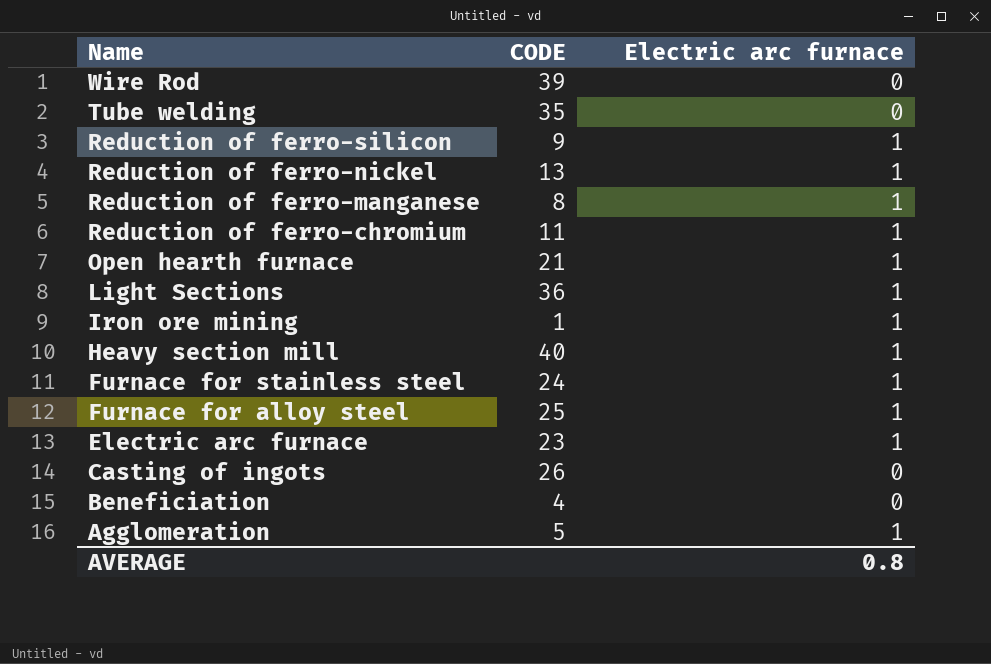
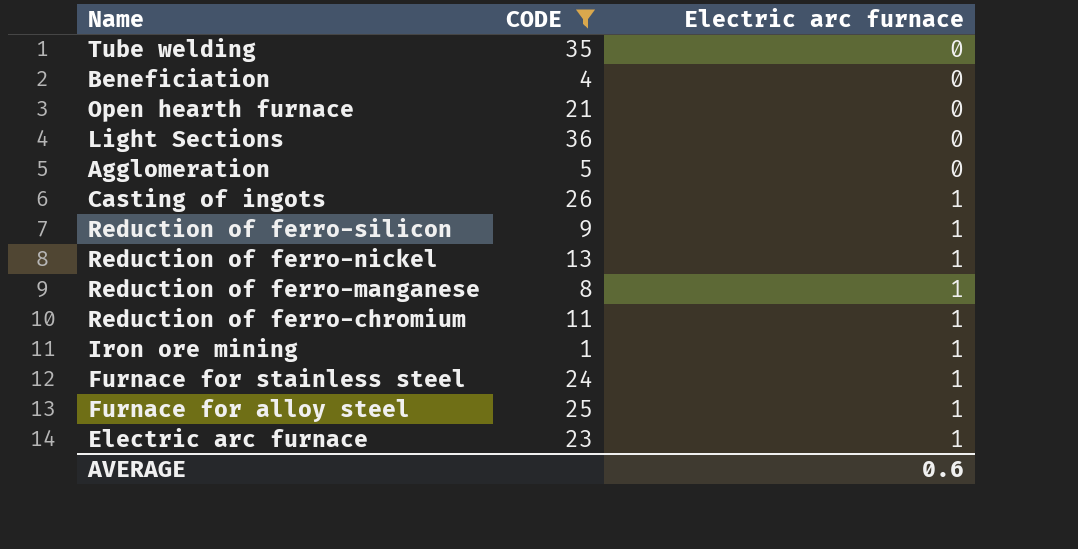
filter: none -> CODE <= 36
row order: Name descending -> Electric arc furnace ascending
Open hearth furnace | Electric arc furnace: 1 -> 0
Light Sections | Electric arc furnace: 1 -> 0
Agglomeration | Electric arc furnace: 1 -> 0
Casting of ingots | Electric arc furnace: 0 -> 1
AVERAGE | Electric arc furnace: 0.8 -> 0.6

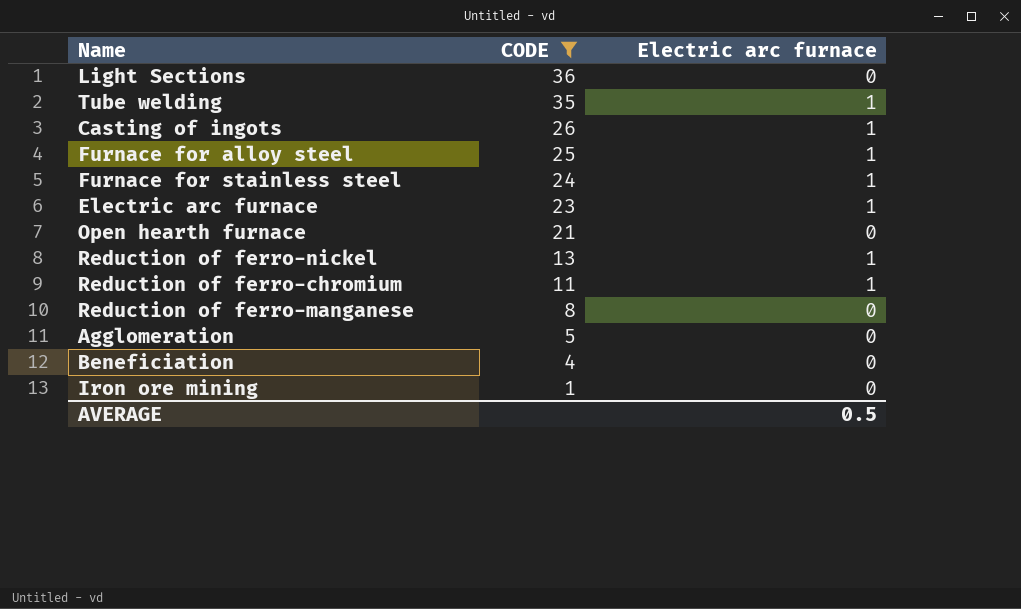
row order: Electric arc furnace ascending -> CODE descending
row Reduction of ferro-silicon: 9 | 1 -> none
Tube welding | Electric arc furnace: 0 -> 1
Reduction of ferro-manganese | Electric arc furnace: 1 -> 0
Iron ore mining | Electric arc furnace: 1 -> 0
AVERAGE | Electric arc furnace: 0.6 -> 0.5

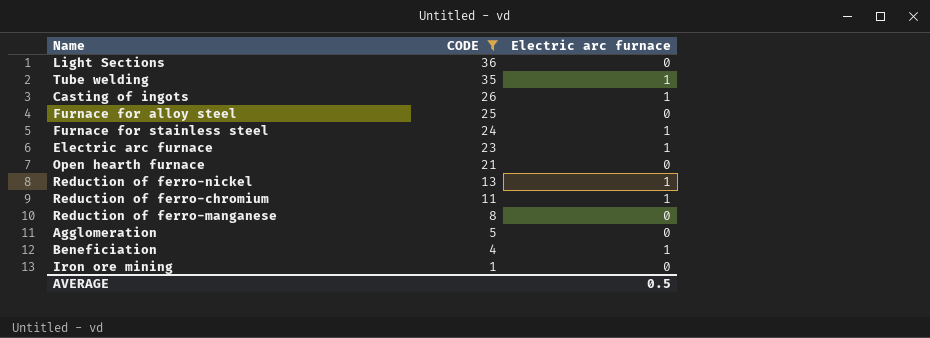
Furnace for alloy steel | Electric arc furnace: 1 -> 0
Beneficiation | Electric arc furnace: 0 -> 1

